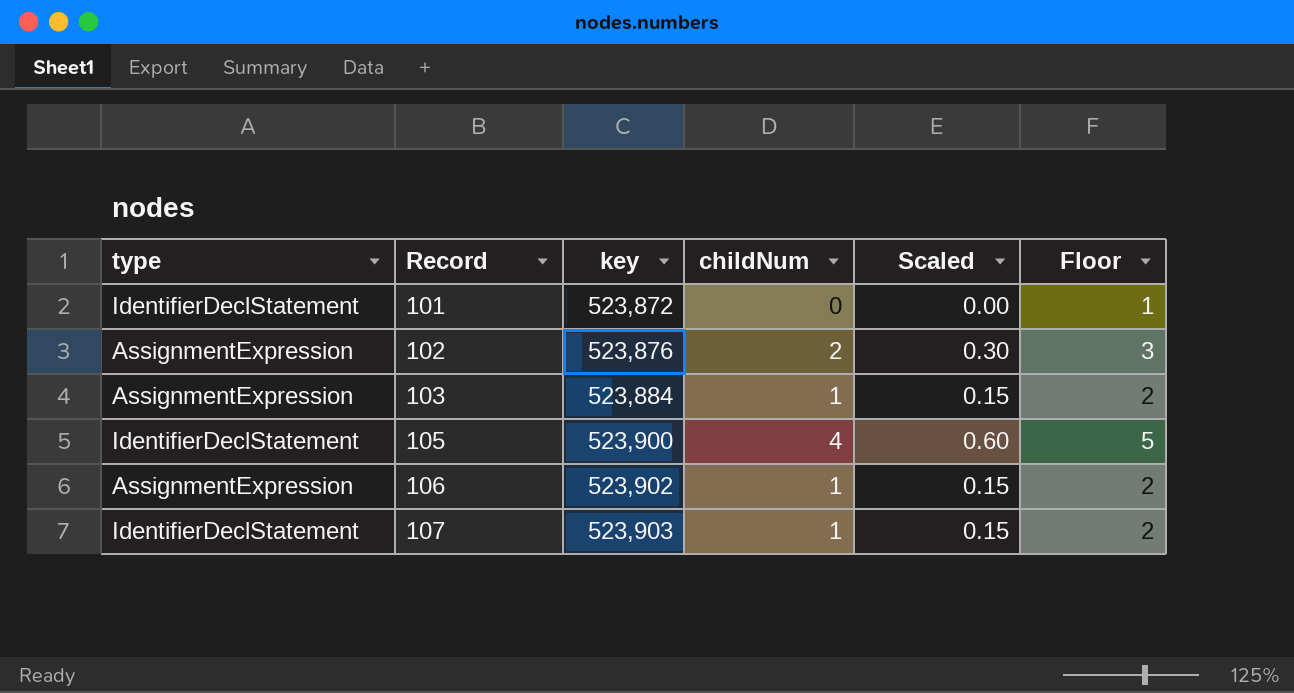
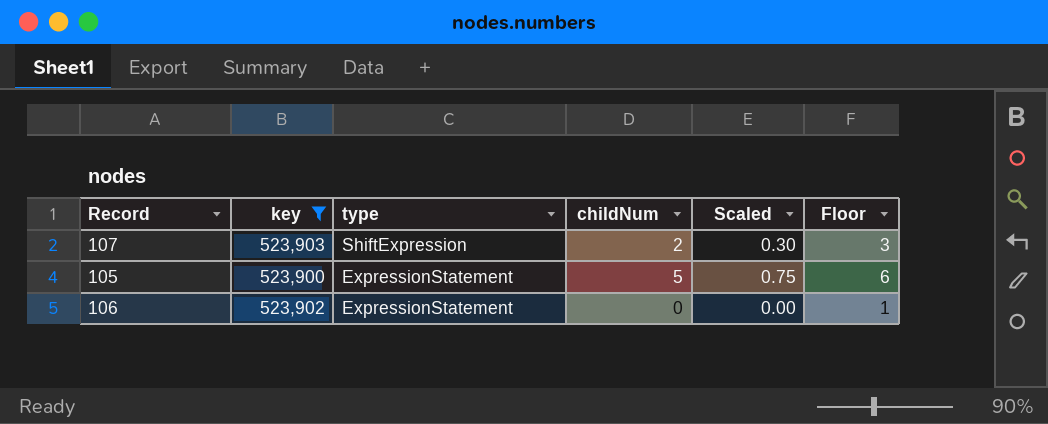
filter: none -> key >= 523,900
row order: Record ascending -> type descending
column type | position: 1 -> 3
107 | type: IdentifierDeclStatement -> ShiftExpression
107 | childNum: 1 -> 2
107 | Scaled: 0.15 -> 0.30
107 | Floor: 2 -> 3
105 | type: IdentifierDeclStatement -> ExpressionStatement
105 | childNum: 4 -> 5
105 | Scaled: 0.60 -> 0.75
105 | Floor: 5 -> 6
106 | type: AssignmentExpression -> ExpressionStatement
106 | childNum: 1 -> 0
106 | Scaled: 0.15 -> 0.00
106 | Floor: 2 -> 1

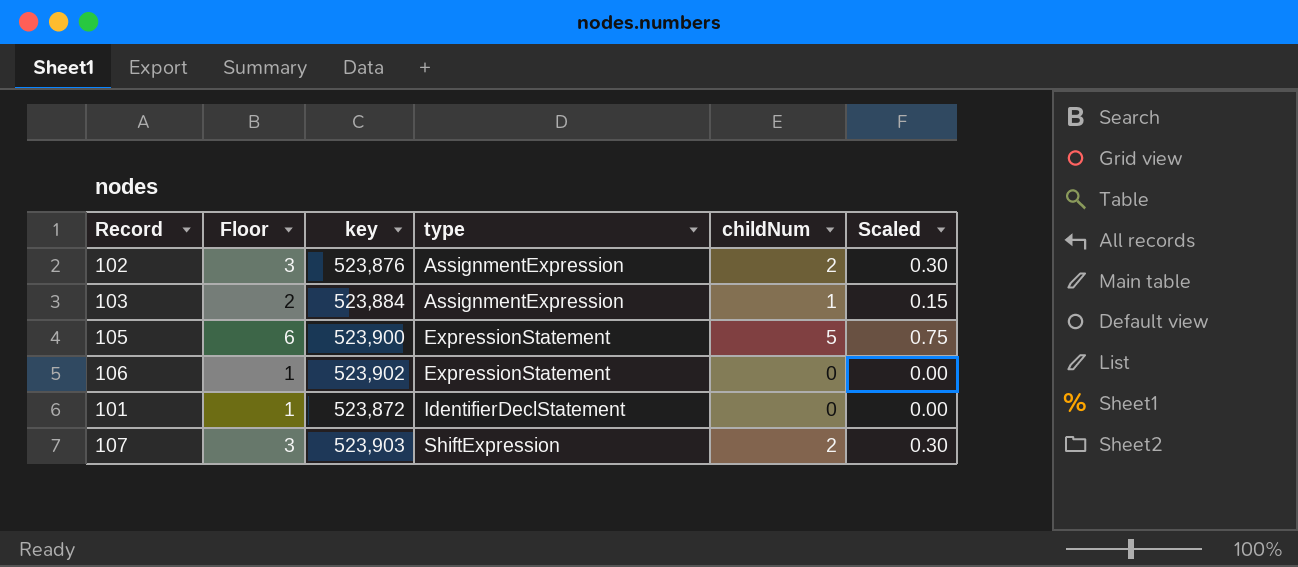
filter: key >= 523,900 -> none
row order: type descending -> type ascending
column Floor | position: 6 -> 2

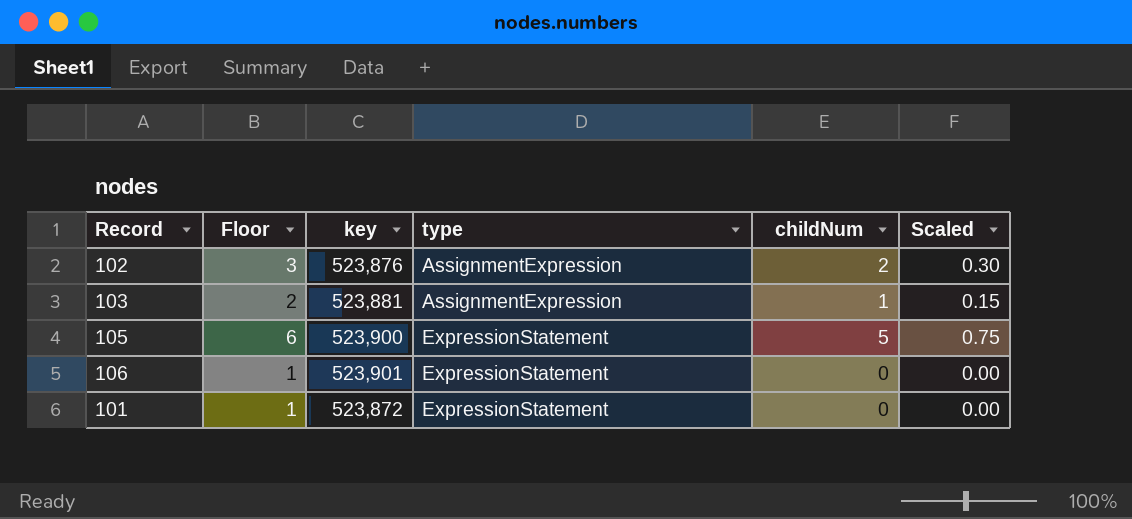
row 107: 3 | 523,903 | ShiftExpression | 2 | 0.30 -> none
103 | key: 523,884 -> 523,881
106 | key: 523,902 -> 523,901
101 | type: IdentifierDeclStatement -> ExpressionStatement

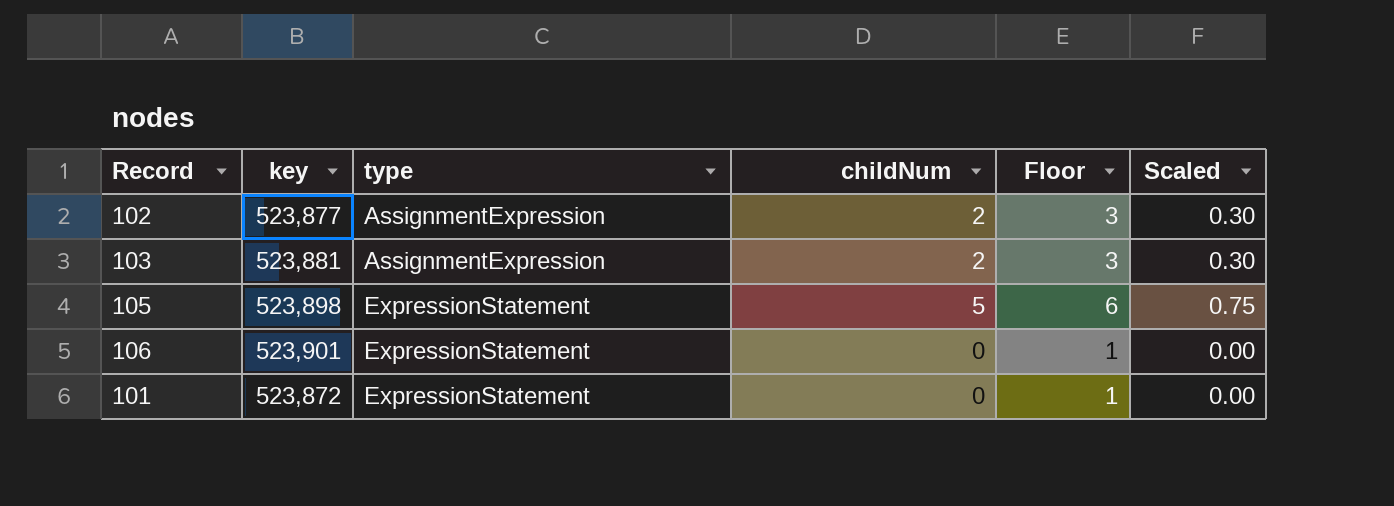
column Floor | position: 2 -> 5
102 | key: 523,876 -> 523,877
103 | childNum: 1 -> 2
103 | Floor: 2 -> 3
103 | Scaled: 0.15 -> 0.30
105 | key: 523,900 -> 523,898

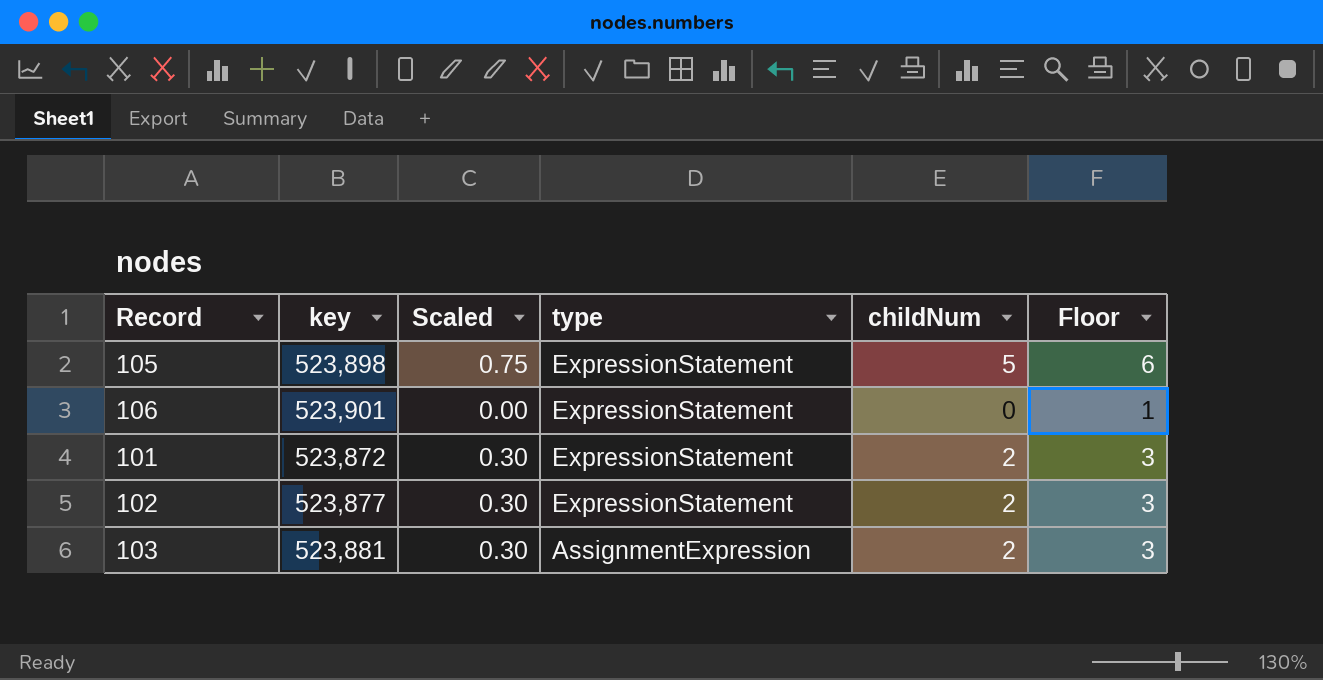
row order: type ascending -> type descending
column Scaled | position: 6 -> 3
101 | Scaled: 0.00 -> 0.30
101 | childNum: 0 -> 2
101 | Floor: 1 -> 3
102 | type: AssignmentExpression -> ExpressionStatement

